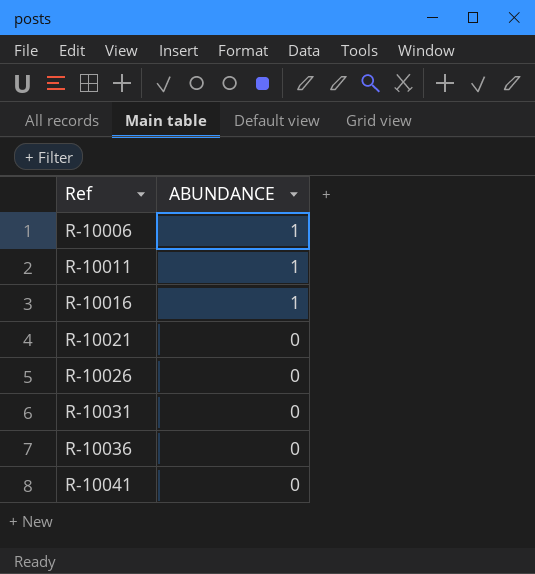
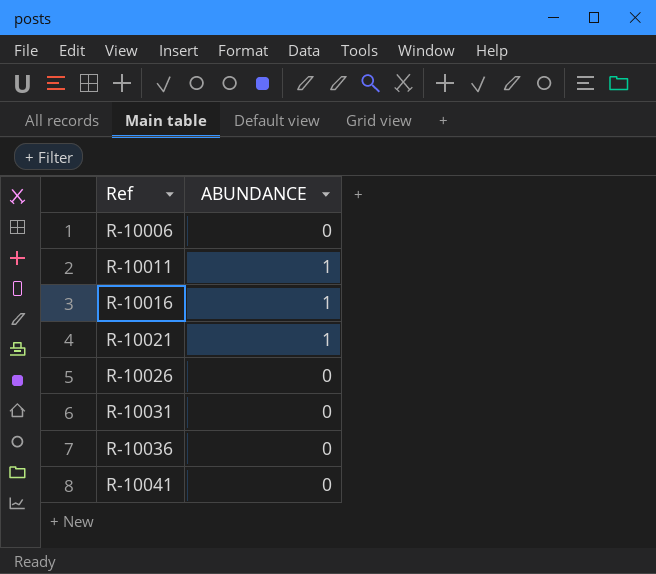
R-10006 | ABUNDANCE: 1 -> 0
R-10021 | ABUNDANCE: 0 -> 1

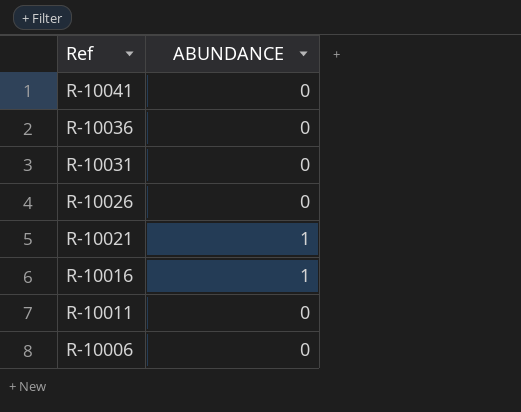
row order: Ref ascending -> Ref descending
R-10011 | ABUNDANCE: 1 -> 0

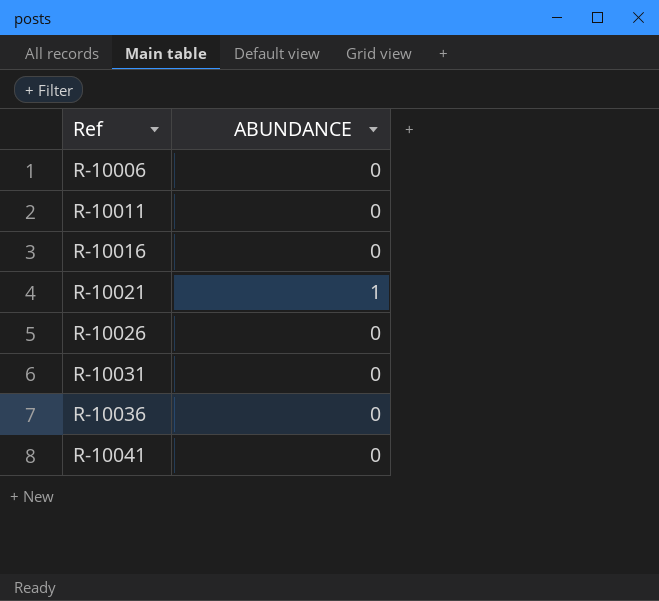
row order: Ref descending -> Ref ascending
R-10016 | ABUNDANCE: 1 -> 0

